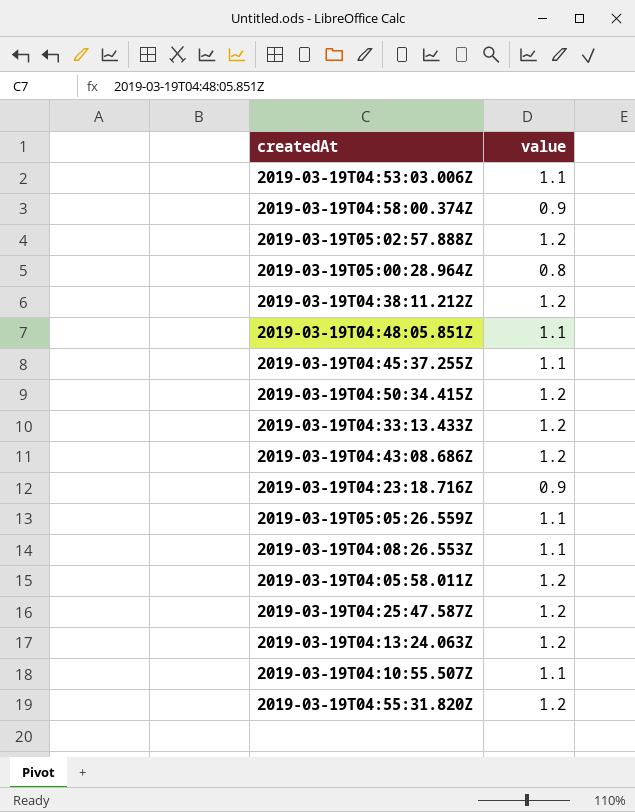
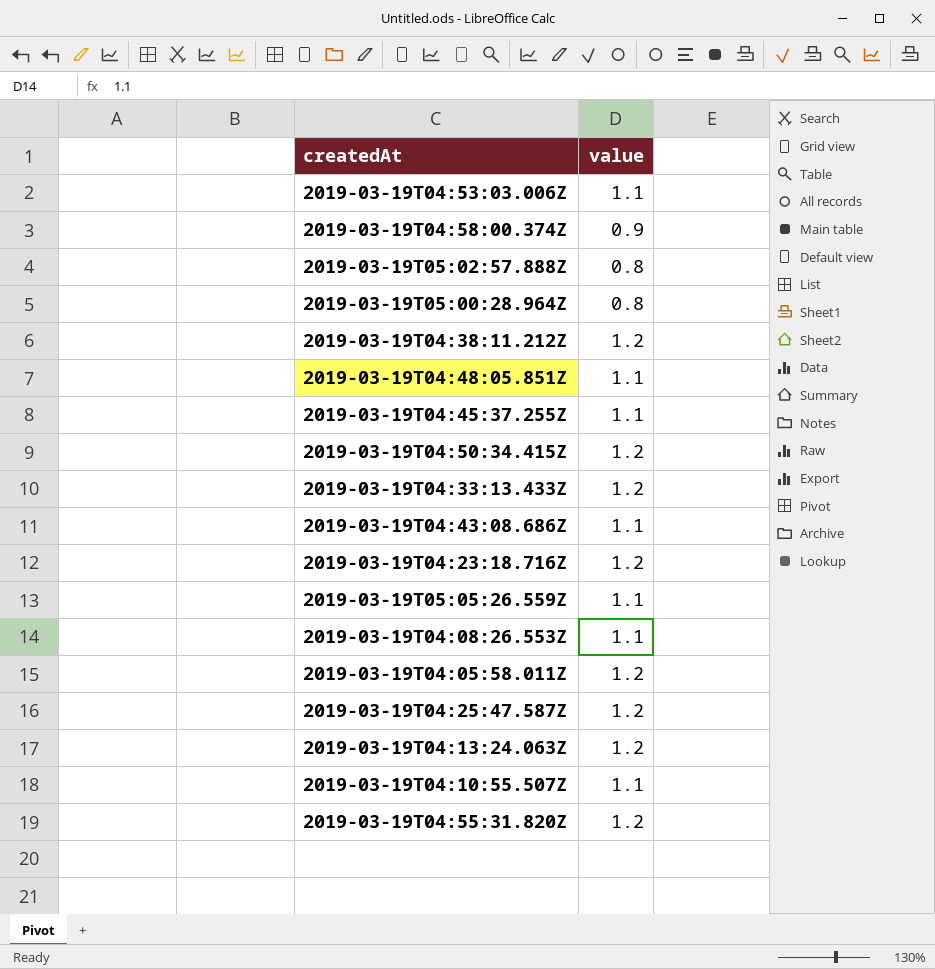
2019-03-19T05:02:57.888Z | value: 1.2 -> 0.8
2019-03-19T04:43:08.686Z | value: 1.2 -> 1.1
2019-03-19T04:23:18.716Z | value: 0.9 -> 1.2

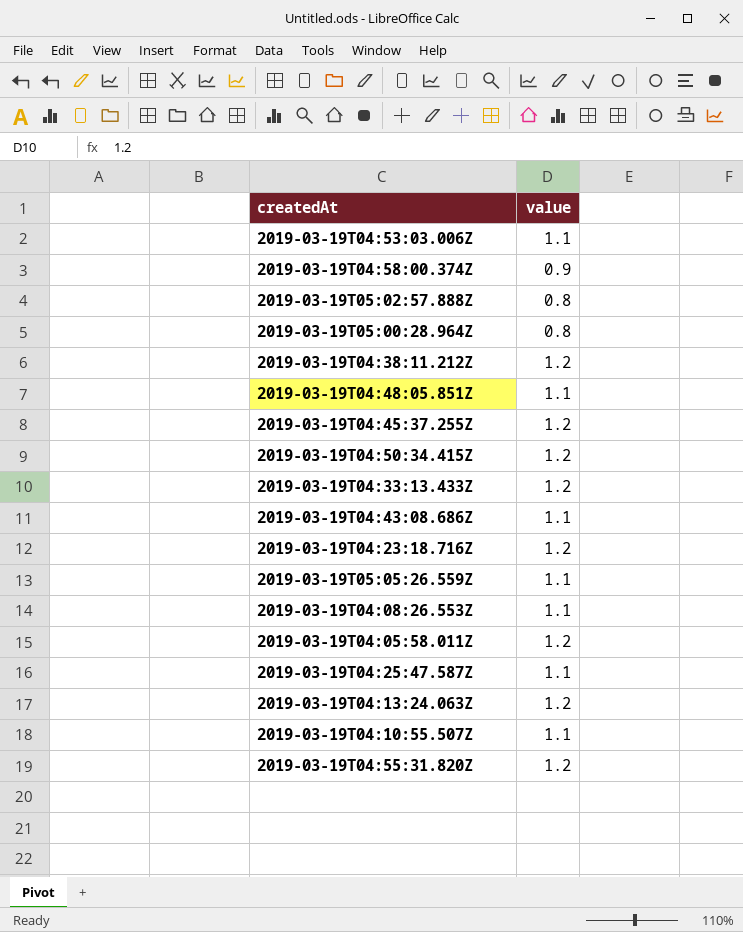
2019-03-19T04:45:37.255Z | value: 1.1 -> 1.2
2019-03-19T04:25:47.587Z | value: 1.2 -> 1.1

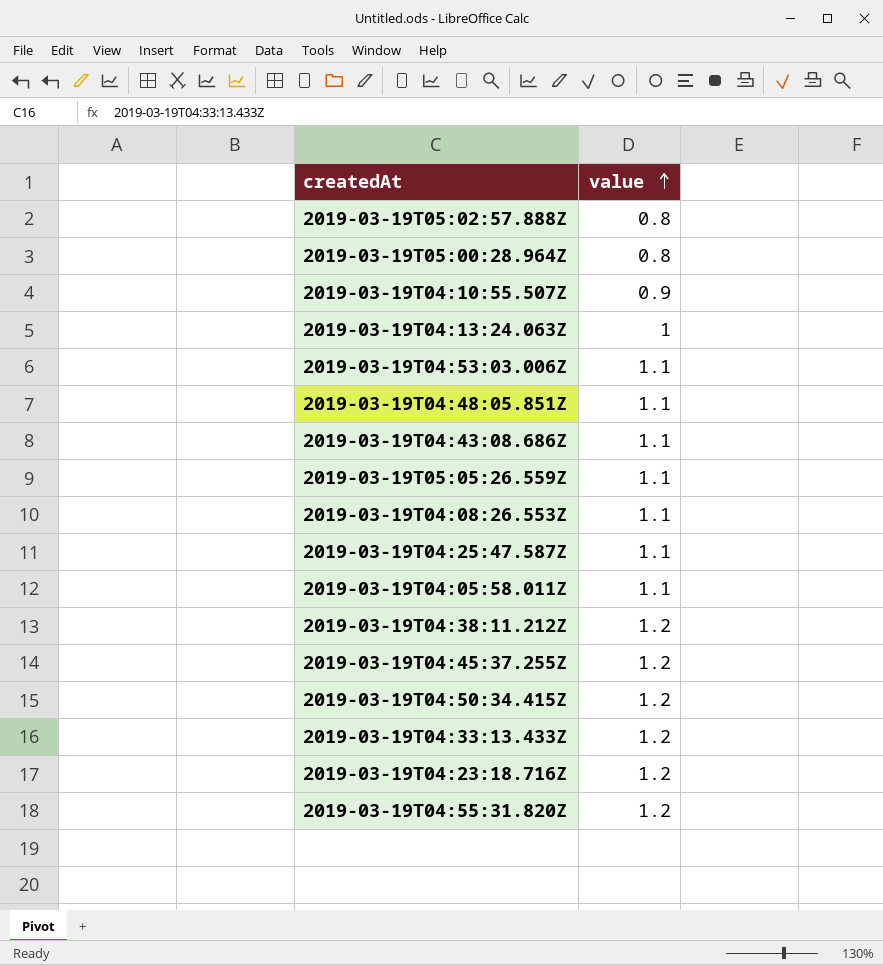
row order: none -> value ascending
row 2019-03-19T04:58:00.374Z: 0.9 -> none
2019-03-19T04:10:55.507Z | value: 1.1 -> 0.9
2019-03-19T04:13:24.063Z | value: 1.2 -> 1
2019-03-19T04:05:58.011Z | value: 1.2 -> 1.1

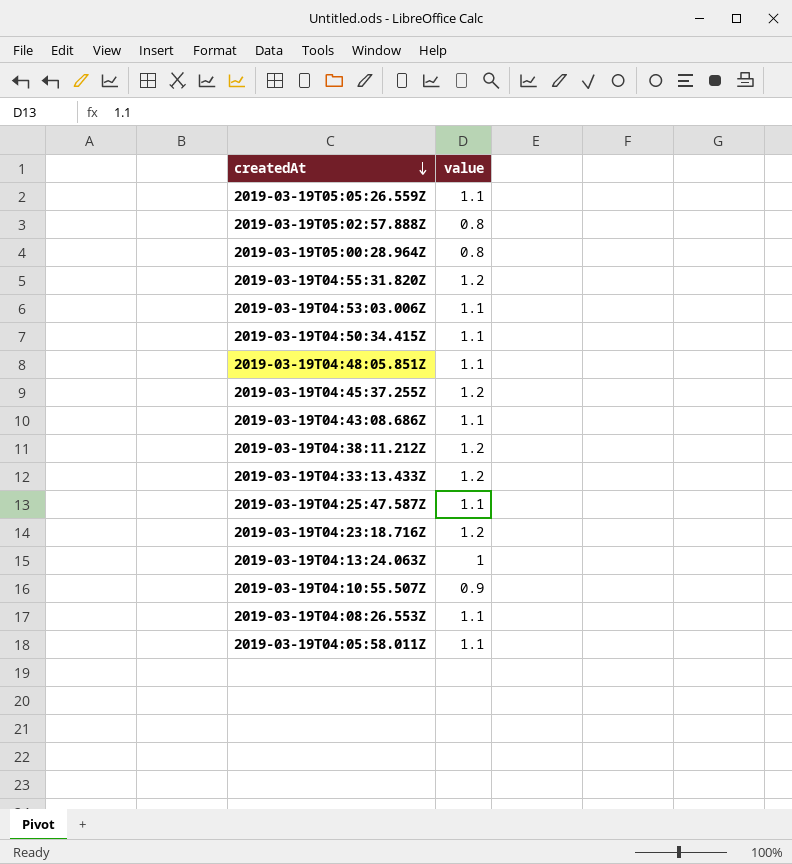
row order: value ascending -> createdAt descending
2019-03-19T04:50:34.415Z | value: 1.2 -> 1.1

